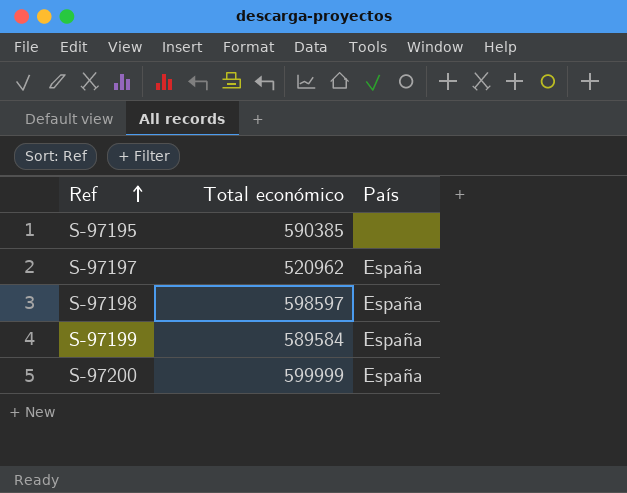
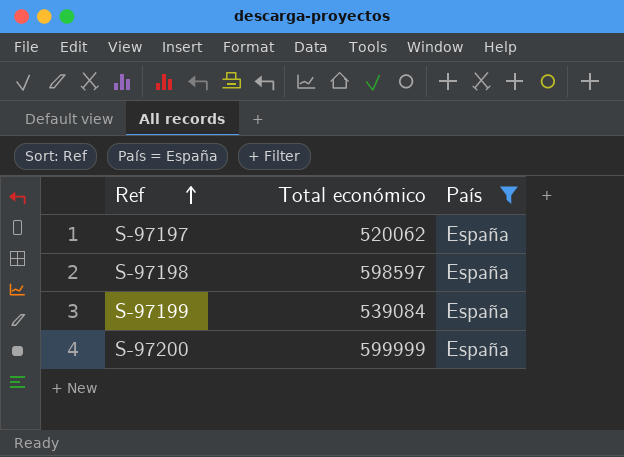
filter: none -> País = España
S-97197 | Total económico: 520962 -> 520062
S-97199 | Total económico: 589584 -> 539084

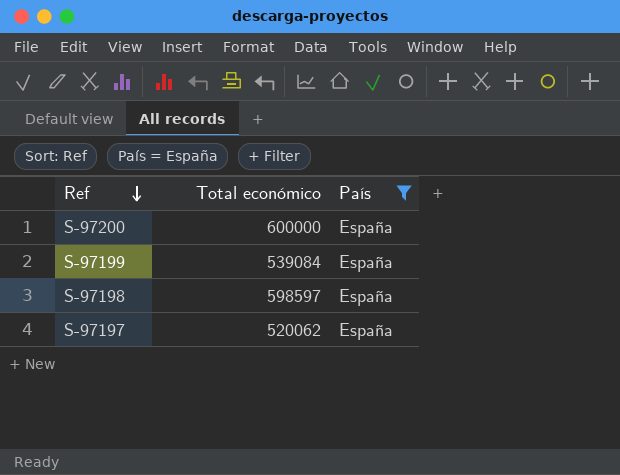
row order: Ref ascending -> Ref descending
S-97200 | Total económico: 599999 -> 600000

